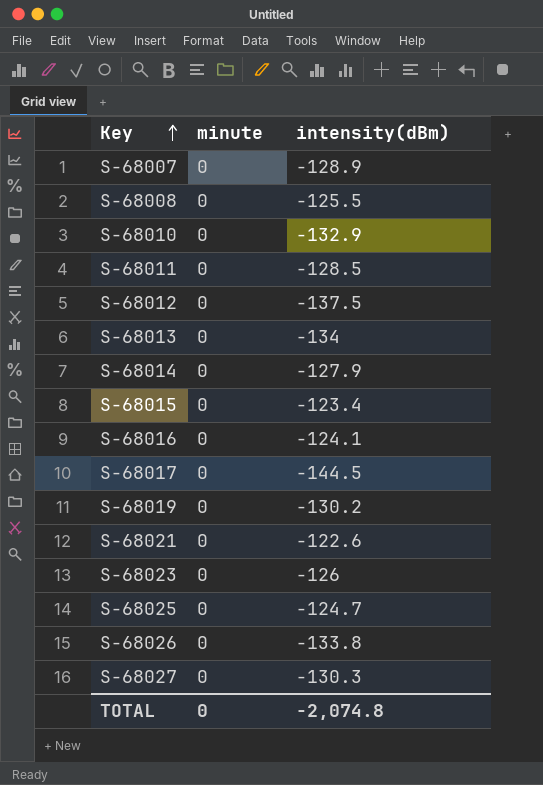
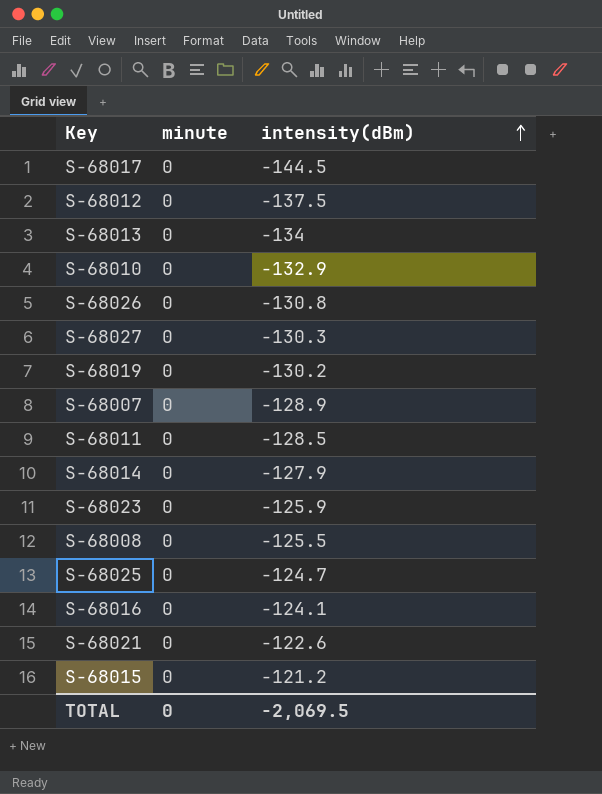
row order: Key ascending -> intensity(dBm) ascending
S-68026 | intensity(dBm): -133.8 -> -130.8
S-68023 | intensity(dBm): -126 -> -125.9
S-68015 | intensity(dBm): -123.4 -> -121.2
TOTAL | intensity(dBm): -2,074.8 -> -2,069.5

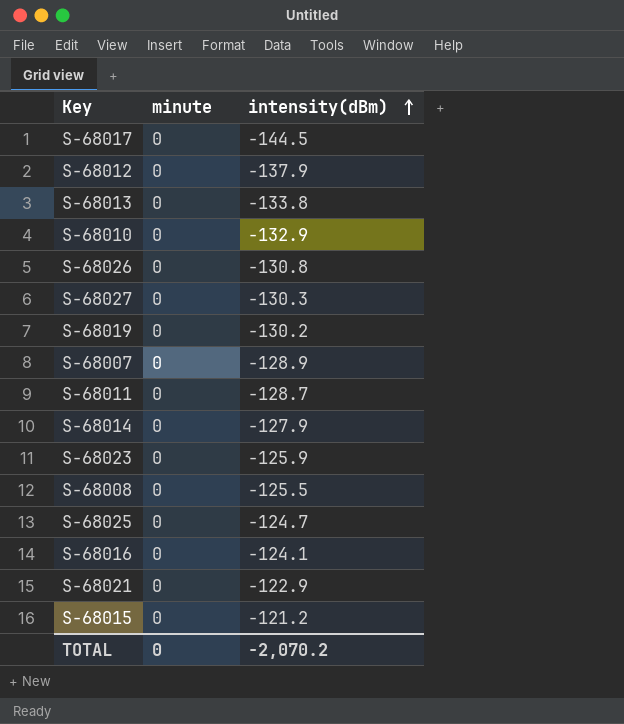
S-68012 | intensity(dBm): -137.5 -> -137.9
S-68013 | intensity(dBm): -134 -> -133.8
S-68011 | intensity(dBm): -128.5 -> -128.7
S-68021 | intensity(dBm): -122.6 -> -122.9
TOTAL | intensity(dBm): -2,069.5 -> -2,070.2

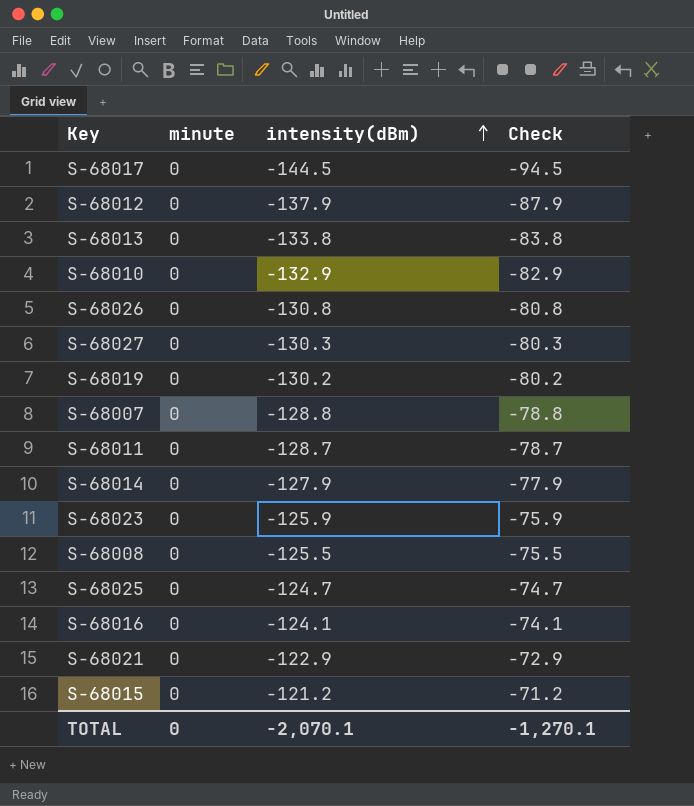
column Check | formula: none -> [intensity(dBm)] + 50
S-68007 | intensity(dBm): -128.9 -> -128.8
TOTAL | intensity(dBm): -2,070.2 -> -2,070.1

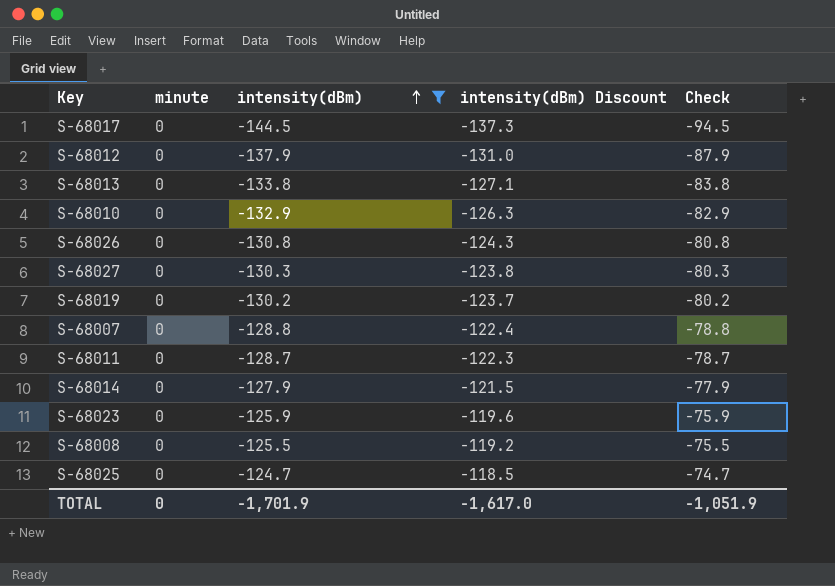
filter: none -> intensity(dBm) <= -124.7
column intensity(dBm) Discount | formula: none -> [intensity(dBm)] * 0.95
TOTAL | intensity(dBm): -2,070.1 -> -1,701.9
TOTAL | Check: -1,270.1 -> -1,051.9

